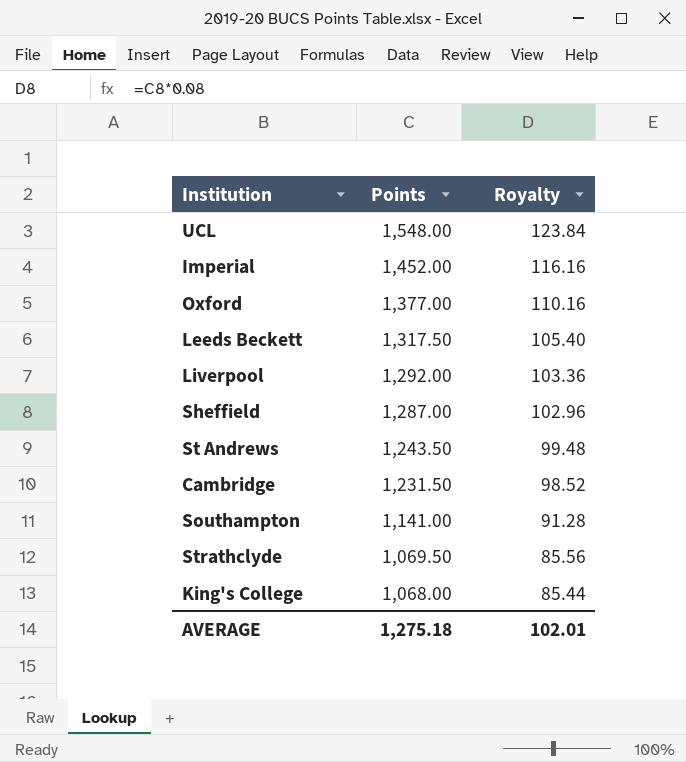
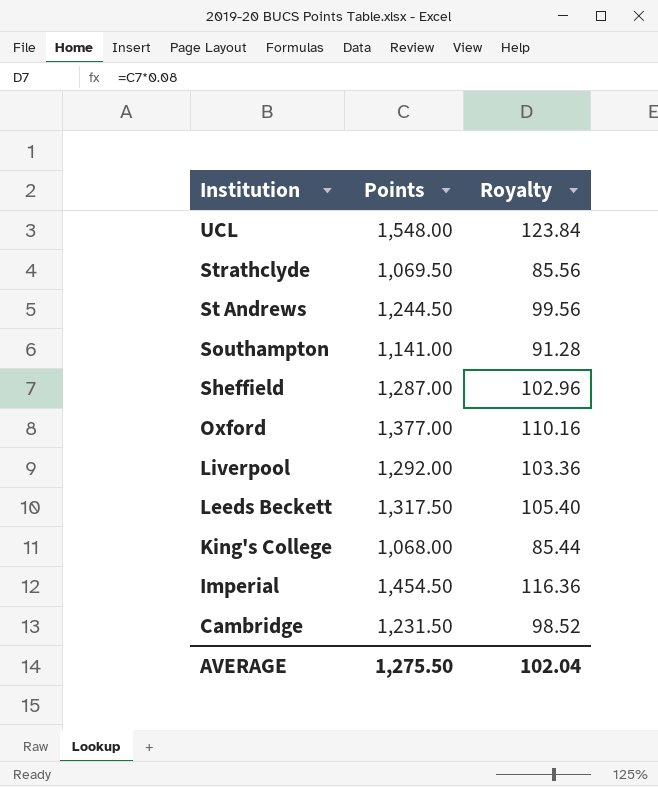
row order: Points descending -> Institution descending
St Andrews | Points: 1,243.50 -> 1,244.50
St Andrews | Royalty: 99.48 -> 99.56
Imperial | Points: 1,452.00 -> 1,454.50
Imperial | Royalty: 116.16 -> 116.36
AVERAGE | Points: 1,275.18 -> 1,275.50
AVERAGE | Royalty: 102.01 -> 102.04

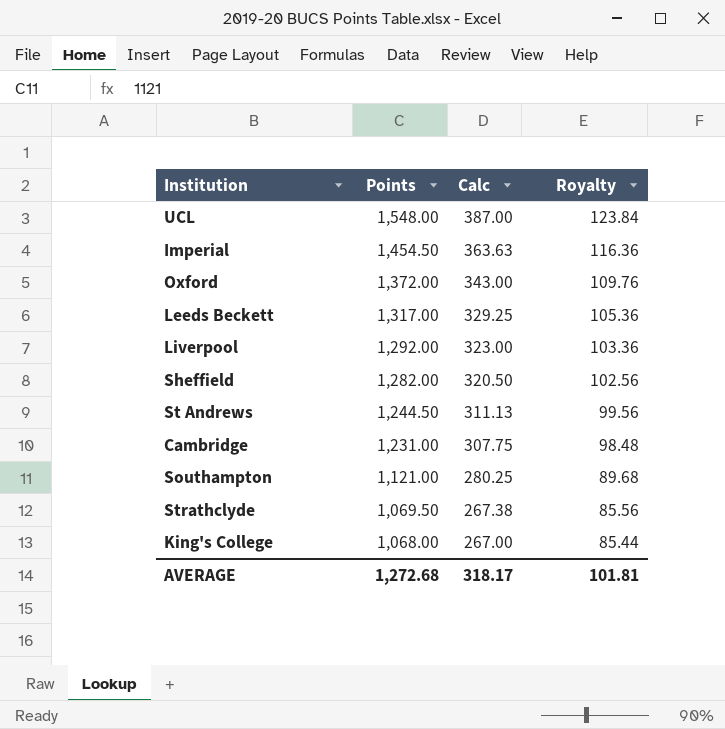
row order: Institution descending -> Points descending
column Calc | formula: none -> [Points] * 0.25
Oxford | Points: 1,377.00 -> 1,372.00
Oxford | Royalty: 110.16 -> 109.76
Leeds Beckett | Points: 1,317.50 -> 1,317.00
Leeds Beckett | Royalty: 105.40 -> 105.36
Sheffield | Points: 1,287.00 -> 1,282.00
Sheffield | Royalty: 102.96 -> 102.56
Cambridge | Points: 1,231.50 -> 1,231.00
Cambridge | Royalty: 98.52 -> 98.48
Southampton | Points: 1,141.00 -> 1,121.00
Southampton | Royalty: 91.28 -> 89.68
AVERAGE | Points: 1,275.50 -> 1,272.68
AVERAGE | Royalty: 102.04 -> 101.81

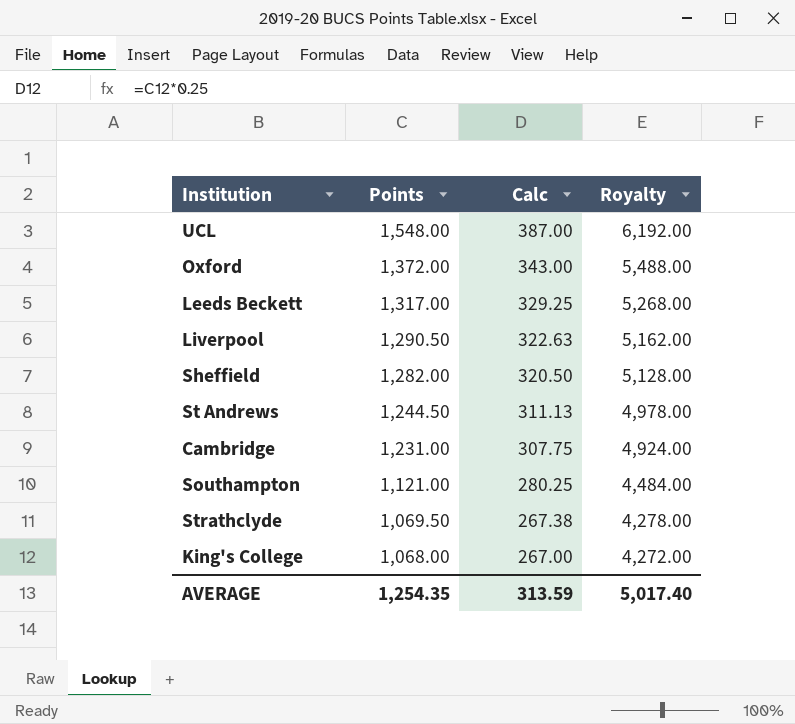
column Royalty | formula: [Points] * 0.08 -> [Points] * 4
row Imperial: 1,454.50 | 363.63 | 116.36 -> none
Liverpool | Points: 1,292.00 -> 1,290.50
Liverpool | Calc: 323.00 -> 322.63
AVERAGE | Points: 1,272.68 -> 1,254.35
AVERAGE | Calc: 318.17 -> 313.59
AVERAGE | Royalty: 101.81 -> 5,017.40

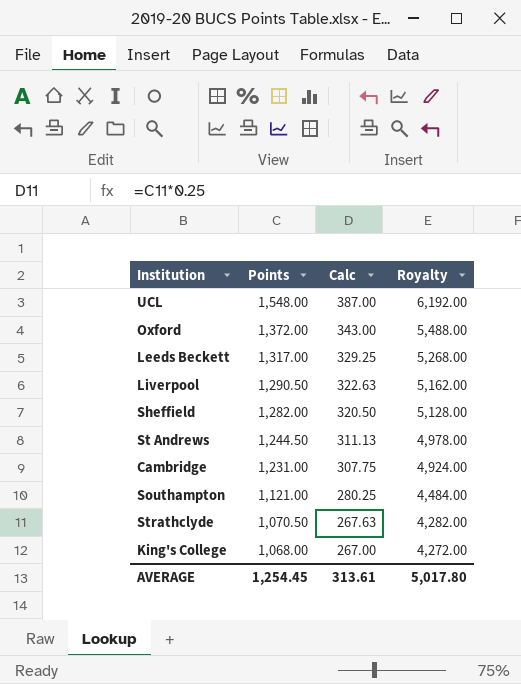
Strathclyde | Points: 1,069.50 -> 1,070.50
Strathclyde | Calc: 267.38 -> 267.63
Strathclyde | Royalty: 4,278.00 -> 4,282.00
AVERAGE | Points: 1,254.35 -> 1,254.45
AVERAGE | Calc: 313.59 -> 313.61
AVERAGE | Royalty: 5,017.40 -> 5,017.80

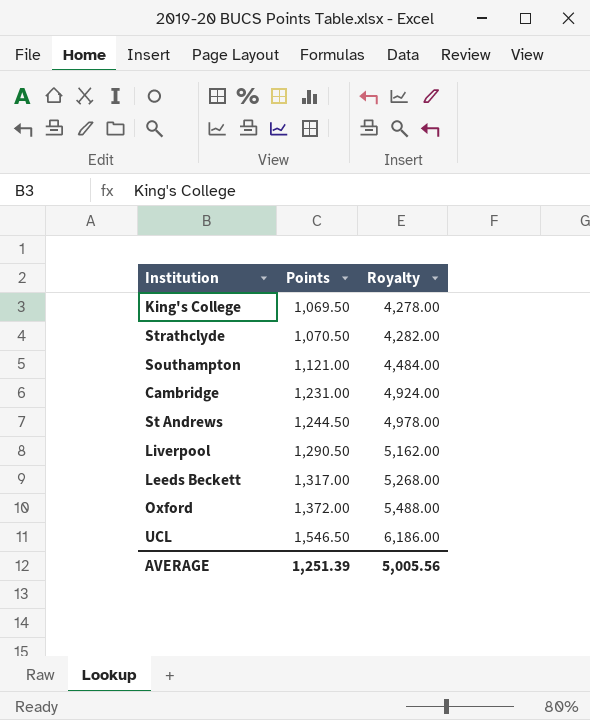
row order: Points descending -> Points ascending
column Calc | formula: [Points] * 0.25 -> none
row Sheffield: 1,282.00 | 320.50 | 5,128.00 -> none
King's College | Points: 1,068.00 -> 1,069.50
King's College | Royalty: 4,272.00 -> 4,278.00
UCL | Points: 1,548.00 -> 1,546.50
UCL | Royalty: 6,192.00 -> 6,186.00
AVERAGE | Points: 1,254.45 -> 1,251.39
AVERAGE | Royalty: 5,017.80 -> 5,005.56

